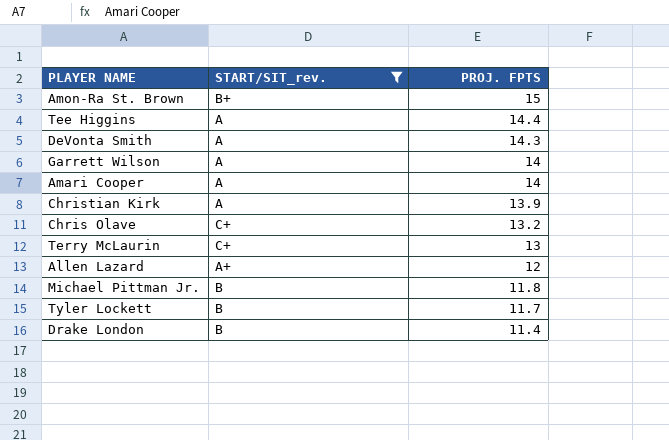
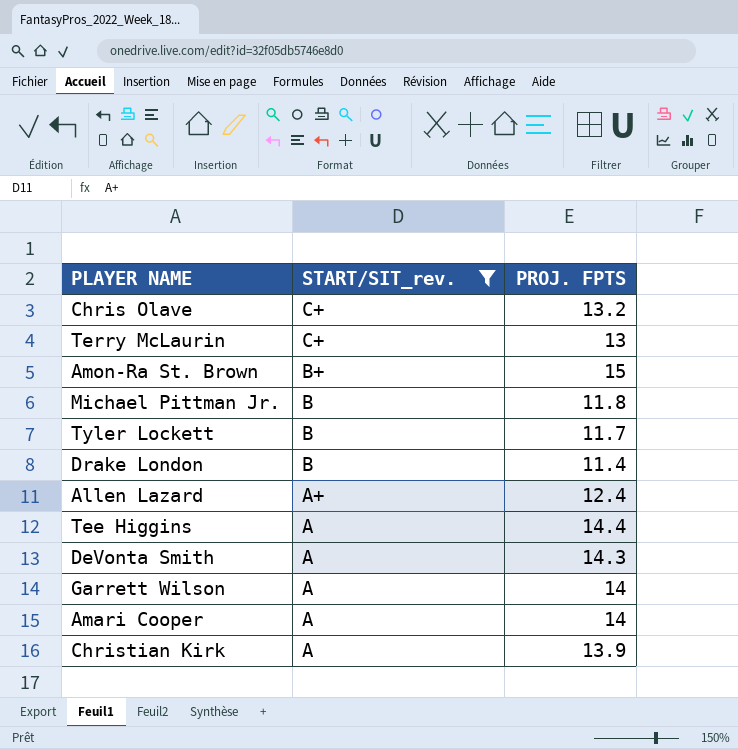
row order: PROJ. FPTS descending -> START/SIT_rev. descending
Allen Lazard | PROJ. FPTS: 12 -> 12.4

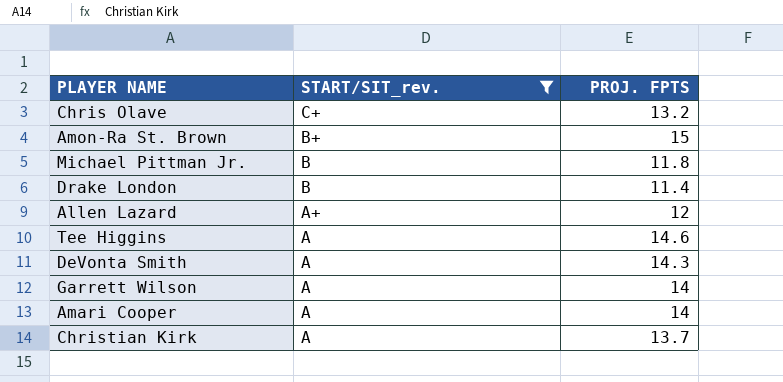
row Terry McLaurin: C+ | 13 -> none
row Tyler Lockett: B | 11.7 -> none
Allen Lazard | PROJ. FPTS: 12.4 -> 12
Tee Higgins | PROJ. FPTS: 14.4 -> 14.6
Christian Kirk | PROJ. FPTS: 13.9 -> 13.7

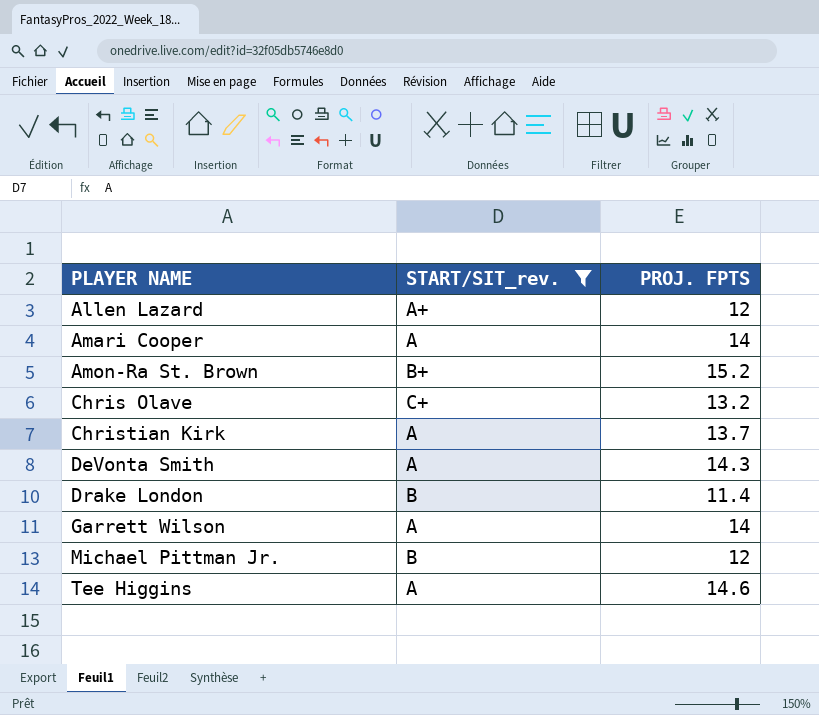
row order: START/SIT_rev. descending -> PLAYER NAME ascending
Amon-Ra St. Brown | PROJ. FPTS: 15 -> 15.2
Michael Pittman Jr. | PROJ. FPTS: 11.8 -> 12

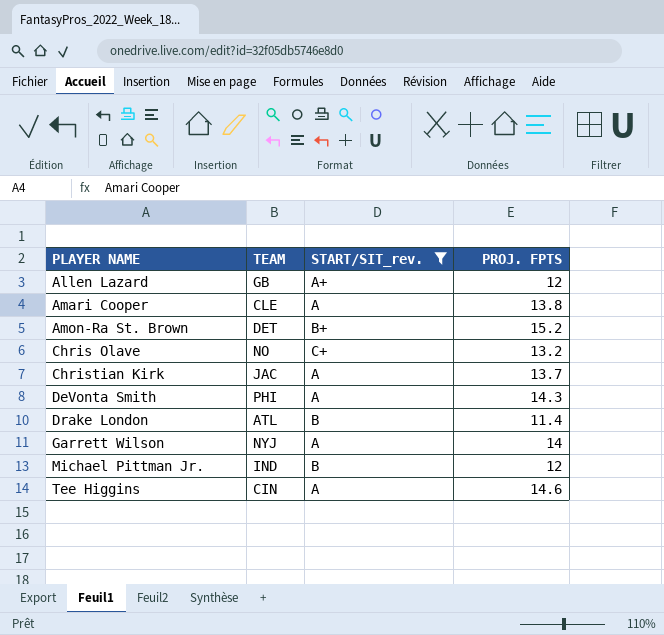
column TEAM | position: none -> 2
Amari Cooper | PROJ. FPTS: 14 -> 13.8

